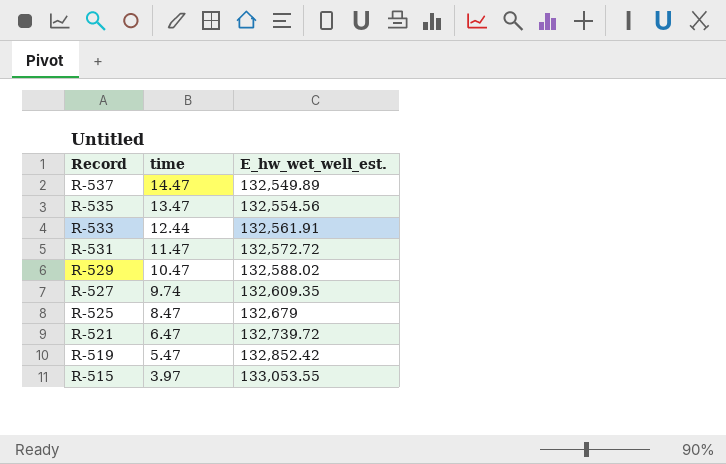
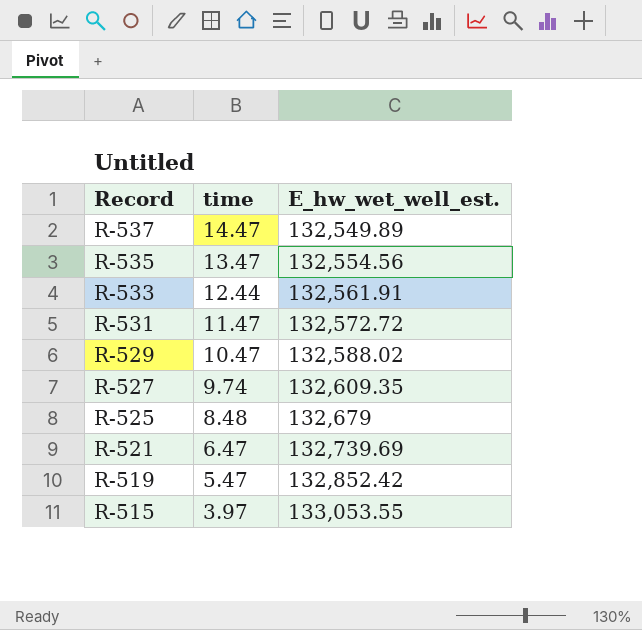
R-525 | time: 8.47 -> 8.48
R-521 | E_hw_wet_well_est.: 132,739.72 -> 132,739.69

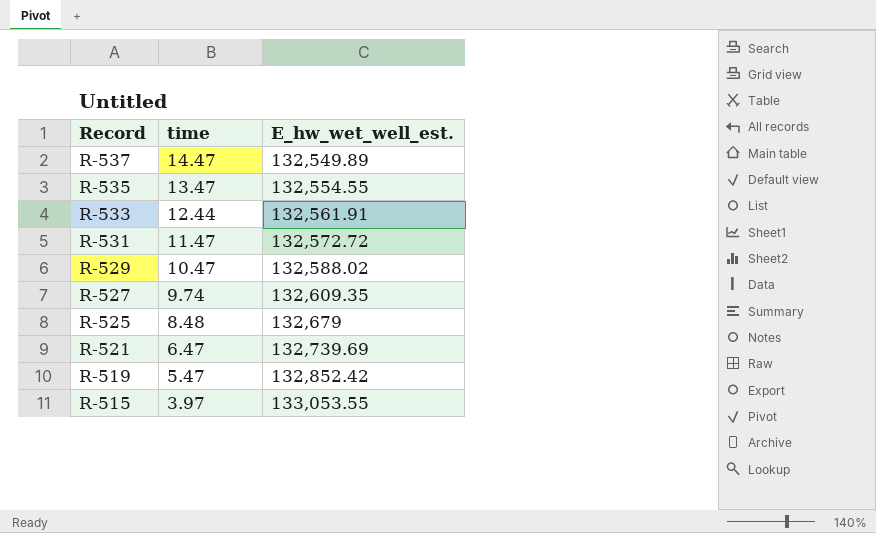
R-535 | E_hw_wet_well_est.: 132,554.56 -> 132,554.55

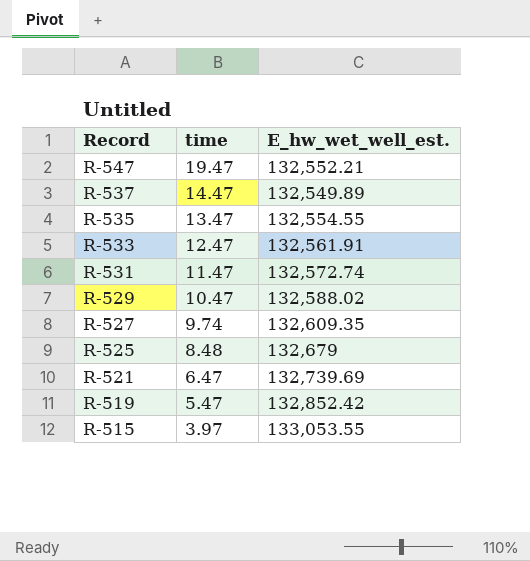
row R-547: none -> 19.47 | 132,552.21
R-533 | time: 12.44 -> 12.47
R-531 | E_hw_wet_well_est.: 132,572.72 -> 132,572.74

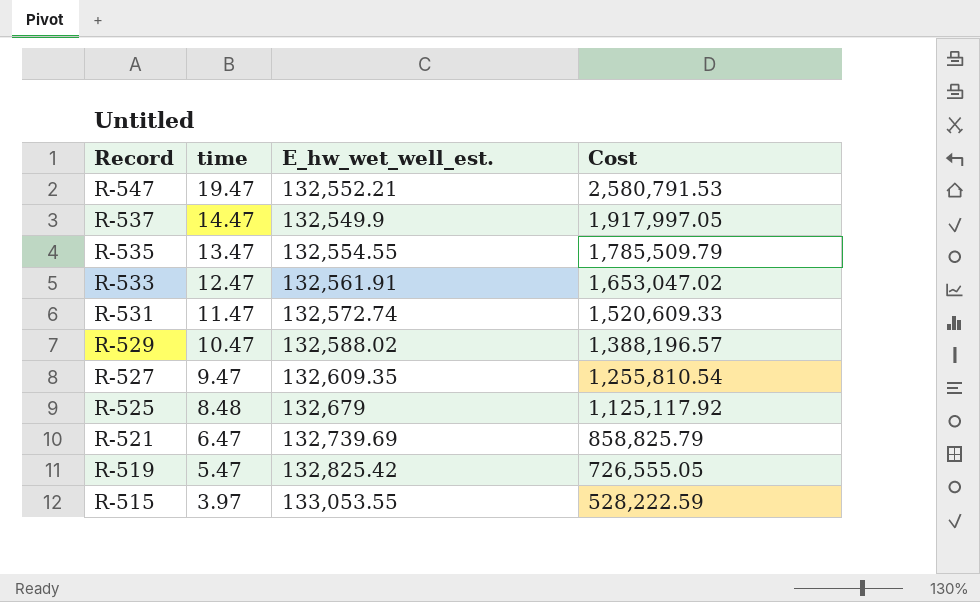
column Cost | formula: none -> [time] * [E_hw_wet_well_est.]
R-537 | E_hw_wet_well_est.: 132,549.89 -> 132,549.9
R-527 | time: 9.74 -> 9.47
R-519 | E_hw_wet_well_est.: 132,852.42 -> 132,825.42

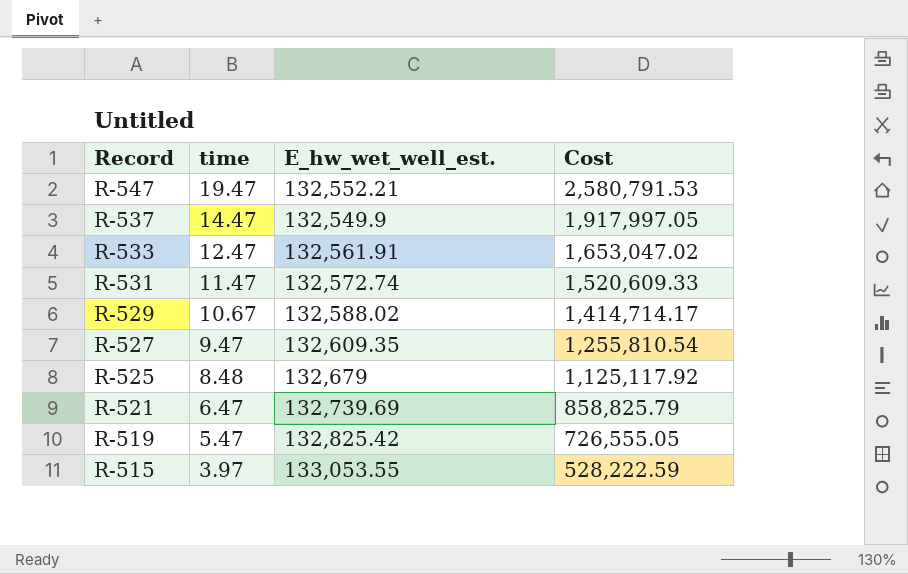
row R-535: 13.47 | 132,554.55 | 1,785,509.79 -> none
R-529 | time: 10.47 -> 10.67
R-529 | Cost: 1,388,196.57 -> 1,414,714.17

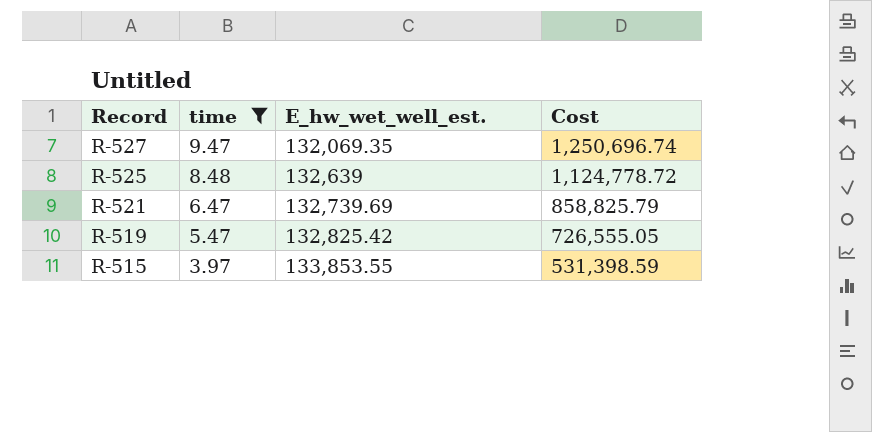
filter: none -> time <= 9.47
R-527 | E_hw_wet_well_est.: 132,609.35 -> 132,069.35
R-527 | Cost: 1,255,810.54 -> 1,250,696.74
R-525 | E_hw_wet_well_est.: 132,679 -> 132,639
R-525 | Cost: 1,125,117.92 -> 1,124,778.72
R-515 | E_hw_wet_well_est.: 133,053.55 -> 133,853.55
R-515 | Cost: 528,222.59 -> 531,398.59

